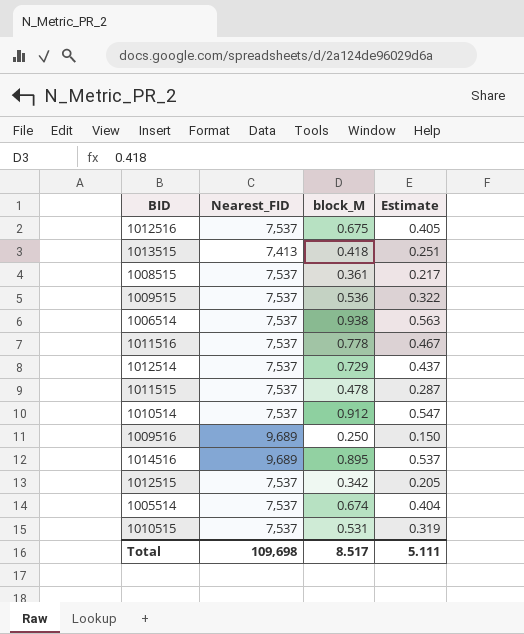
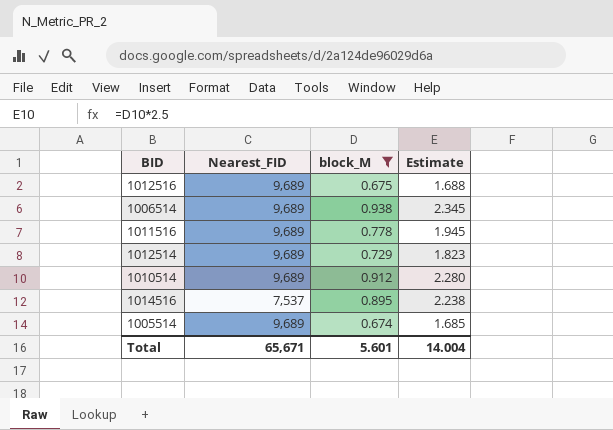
filter: none -> block_M >= 0.674
column Estimate | formula: [block_M] * 0.6 -> [block_M] * 2.5
1012516 | Nearest_FID: 7,537 -> 9,689
1006514 | Nearest_FID: 7,537 -> 9,689
1011516 | Nearest_FID: 7,537 -> 9,689
1012514 | Nearest_FID: 7,537 -> 9,689
1010514 | Nearest_FID: 7,537 -> 9,689
1014516 | Nearest_FID: 9,689 -> 7,537
1005514 | Nearest_FID: 7,537 -> 9,689
Total | Nearest_FID: 109,698 -> 65,671
Total | block_M: 8.517 -> 5.601
Total | Estimate: 5.111 -> 14.004

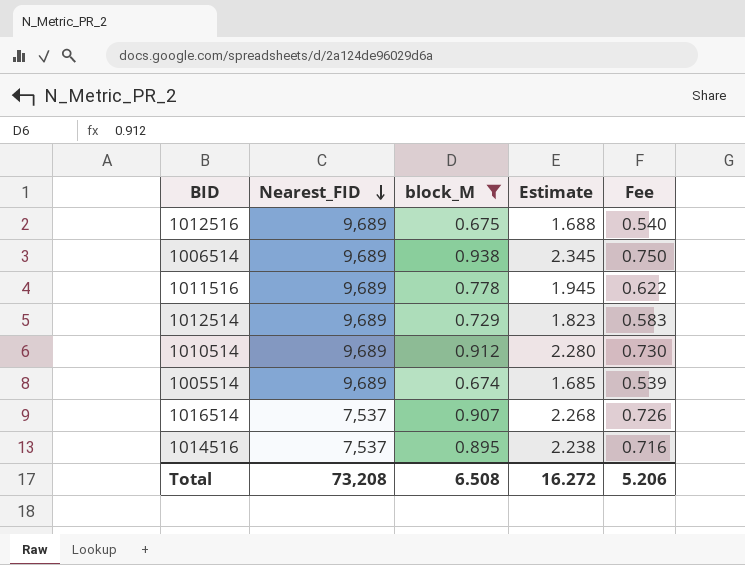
row order: none -> Nearest_FID descending
column Fee | formula: none -> [block_M] * 0.8
row 1016514: none -> 7,537 | 0.907 | 2.268 | 0.726
Total | Nearest_FID: 65,671 -> 73,208
Total | block_M: 5.601 -> 6.508
Total | Estimate: 14.004 -> 16.272

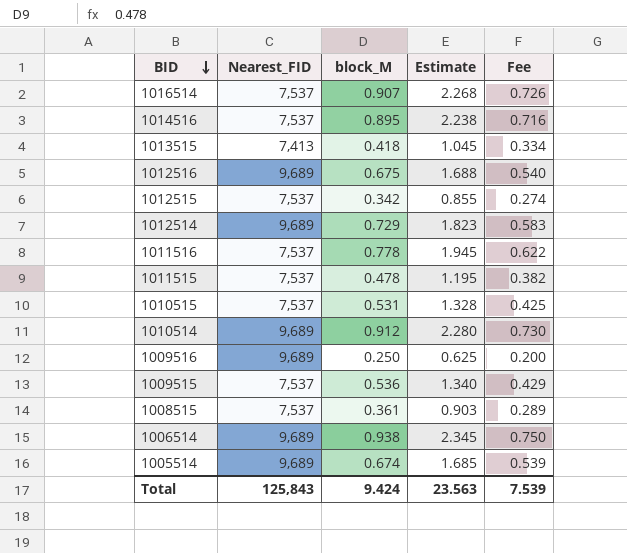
filter: block_M >= 0.674 -> none
row order: Nearest_FID descending -> BID descending
1011516 | Nearest_FID: 9,689 -> 7,537
Total | Nearest_FID: 73,208 -> 125,843
Total | block_M: 6.508 -> 9.424
Total | Estimate: 16.272 -> 23.563
Total | Fee: 5.206 -> 7.539

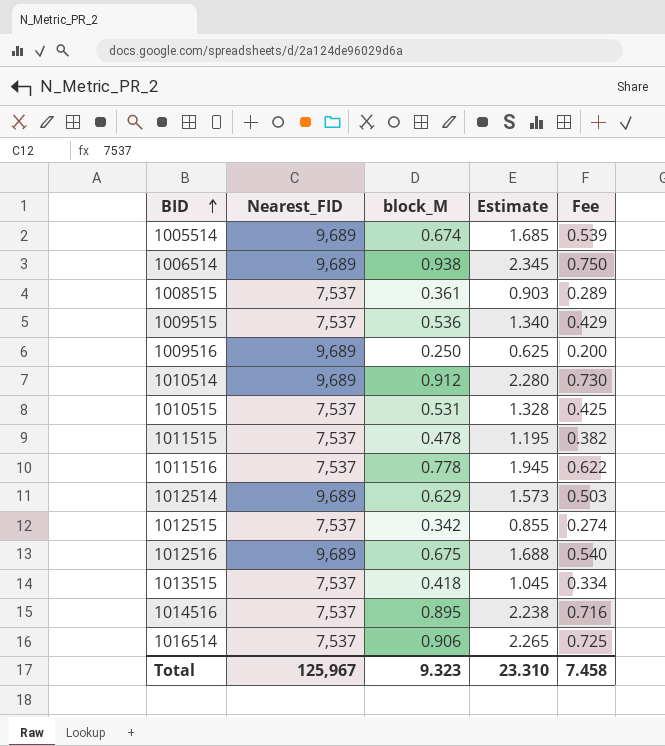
row order: BID descending -> BID ascending
1012514 | block_M: 0.729 -> 0.629
1012514 | Estimate: 1.823 -> 1.573
1012514 | Fee: 0.583 -> 0.503
1013515 | Nearest_FID: 7,413 -> 7,537
1016514 | block_M: 0.907 -> 0.906
1016514 | Estimate: 2.268 -> 2.265
1016514 | Fee: 0.726 -> 0.725
Total | Nearest_FID: 125,843 -> 125,967
Total | block_M: 9.424 -> 9.323
Total | Estimate: 23.563 -> 23.310
Total | Fee: 7.539 -> 7.458

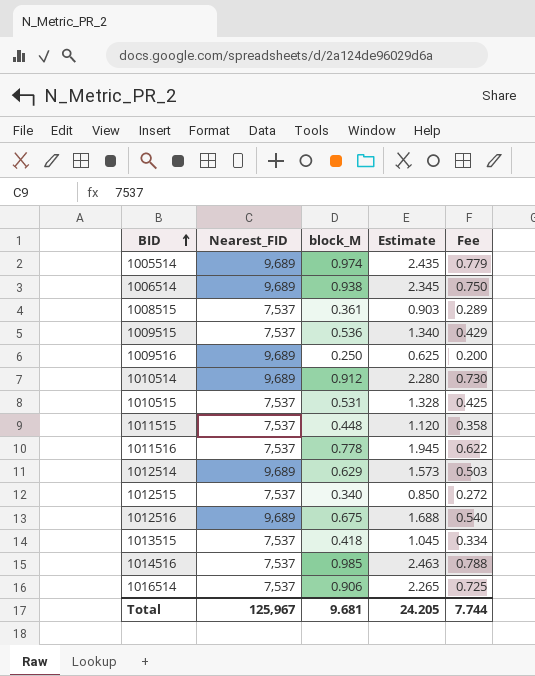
1005514 | block_M: 0.674 -> 0.974
1005514 | Estimate: 1.685 -> 2.435
1005514 | Fee: 0.539 -> 0.779
1011515 | block_M: 0.478 -> 0.448
1011515 | Estimate: 1.195 -> 1.120
1011515 | Fee: 0.382 -> 0.358
1012515 | block_M: 0.342 -> 0.340
1012515 | Estimate: 0.855 -> 0.850
1012515 | Fee: 0.274 -> 0.272
1014516 | block_M: 0.895 -> 0.985
1014516 | Estimate: 2.238 -> 2.463
1014516 | Fee: 0.716 -> 0.788
Total | block_M: 9.323 -> 9.681
Total | Estimate: 23.310 -> 24.205
Total | Fee: 7.458 -> 7.744

